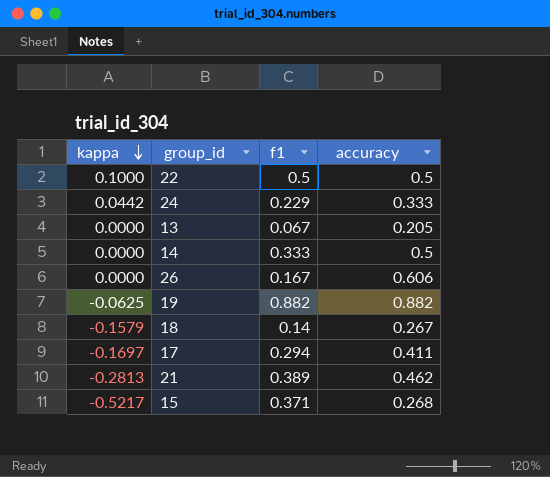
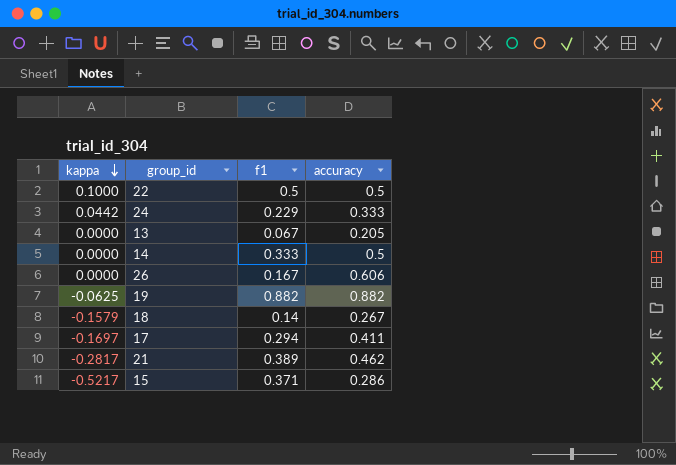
21 | kappa: -0.2813 -> -0.2817
15 | accuracy: 0.268 -> 0.286

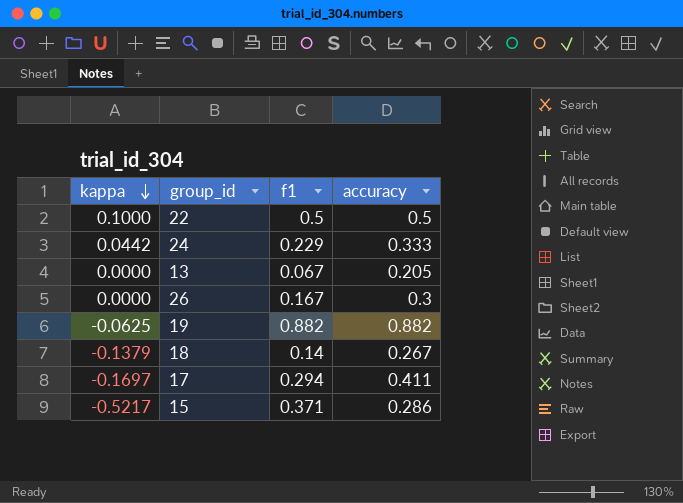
row 14: 0.0000 | 0.333 | 0.5 -> none
row 21: -0.2817 | 0.389 | 0.462 -> none
26 | accuracy: 0.606 -> 0.3
18 | kappa: -0.1579 -> -0.1379

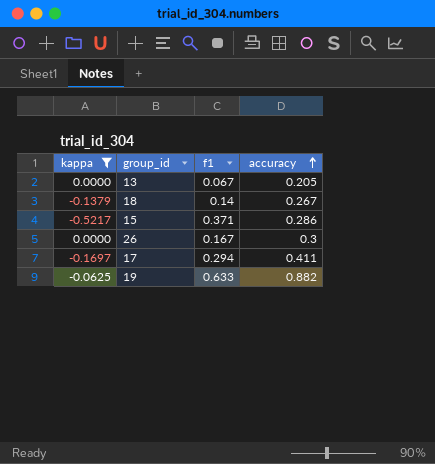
filter: none -> kappa <= 0.0000
row order: kappa descending -> accuracy ascending
19 | f1: 0.882 -> 0.633

